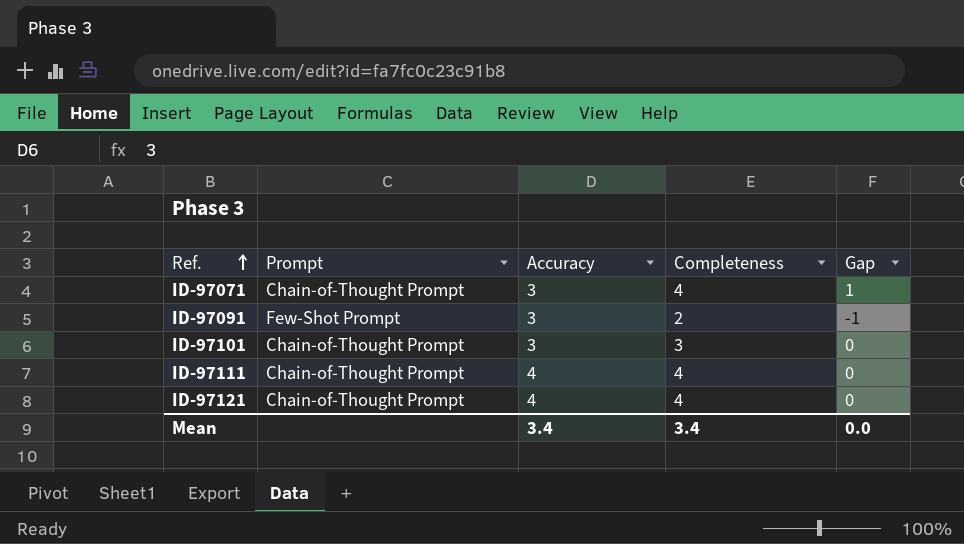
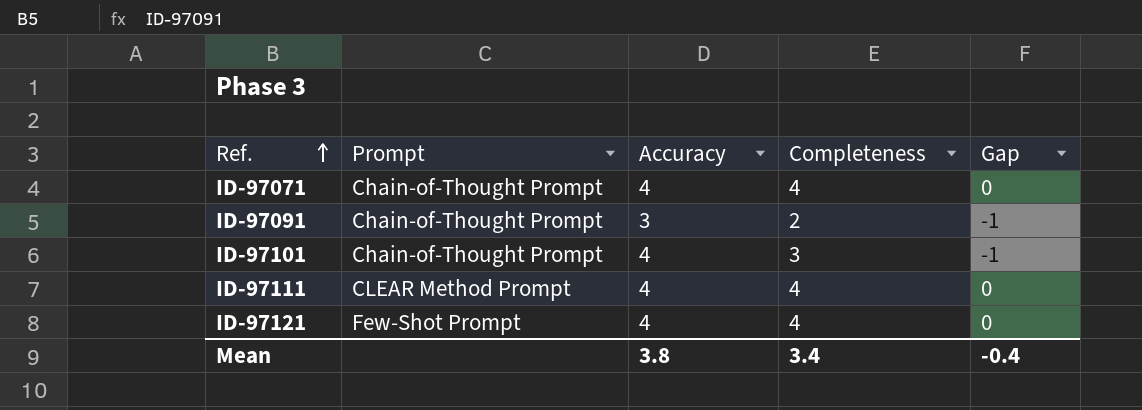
ID-97071 | Accuracy: 3 -> 4
ID-97071 | Gap: 1 -> 0
ID-97091 | Prompt: Few-Shot Prompt -> Chain-of-Thought Prompt
ID-97101 | Accuracy: 3 -> 4
ID-97101 | Gap: 0 -> -1
ID-97111 | Prompt: Chain-of-Thought Prompt -> CLEAR Method Prompt
ID-97121 | Prompt: Chain-of-Thought Prompt -> Few-Shot Prompt
Mean | Accuracy: 3.4 -> 3.8
Mean | Gap: 0.0 -> -0.4

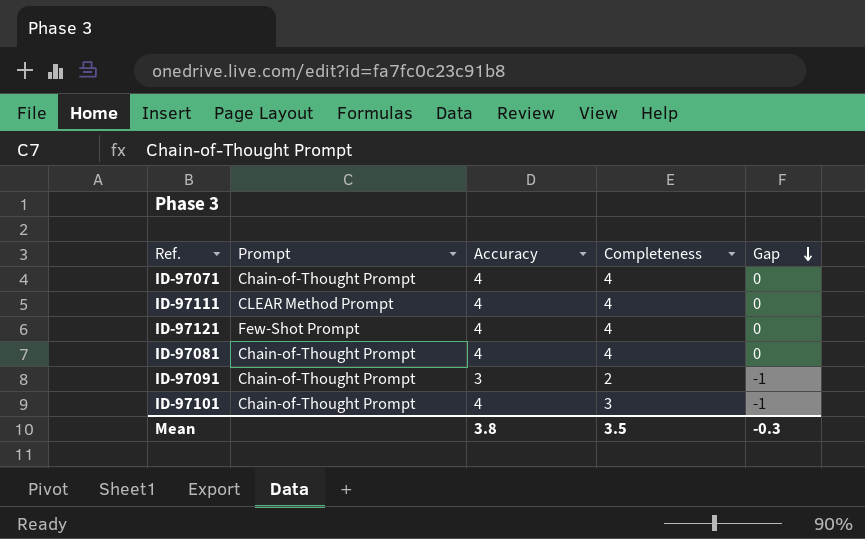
row order: Ref. ascending -> Gap descending
row ID-97081: none -> Chain-of-Thought Prompt | 4 | 4 | 0
Mean | Completeness: 3.4 -> 3.5
Mean | Gap: -0.4 -> -0.3

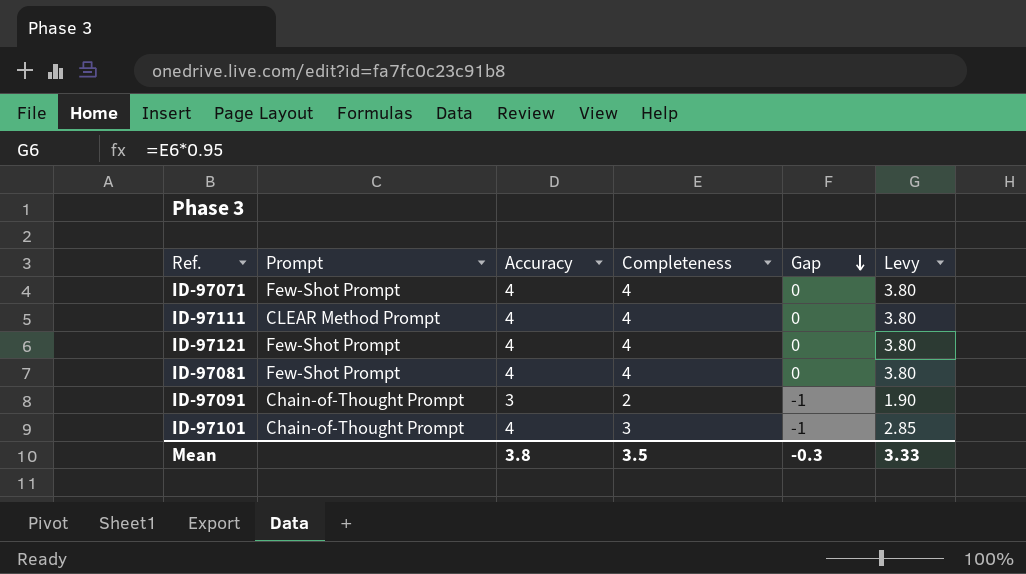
column Levy | formula: none -> [Completeness] * 0.95
ID-97071 | Prompt: Chain-of-Thought Prompt -> Few-Shot Prompt
ID-97081 | Prompt: Chain-of-Thought Prompt -> Few-Shot Prompt

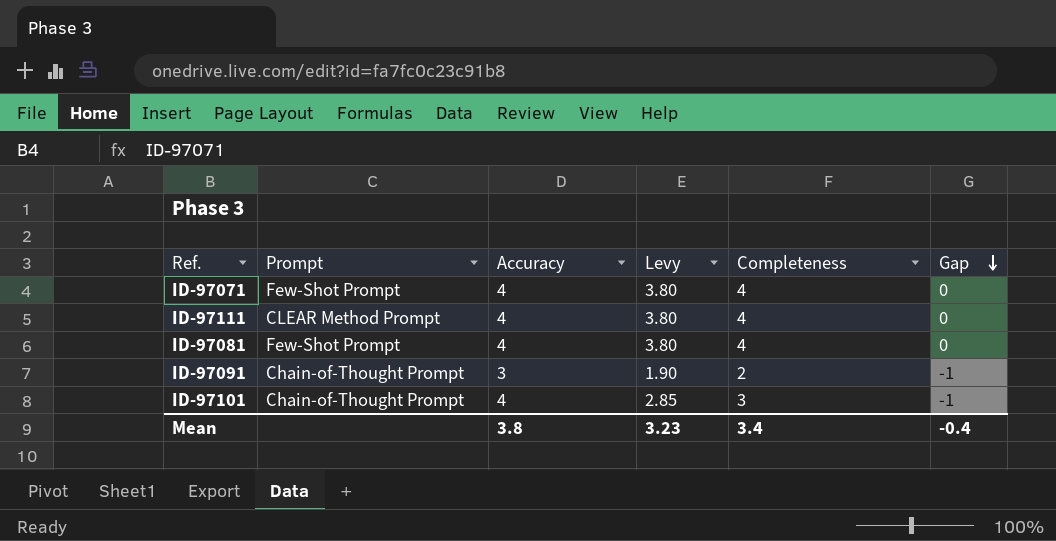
column Levy | position: 6 -> 4
row ID-97121: Few-Shot Prompt | 4 | 4 | 0 | 3.80 -> none
Mean | Levy: 3.33 -> 3.23
Mean | Completeness: 3.5 -> 3.4
Mean | Gap: -0.3 -> -0.4

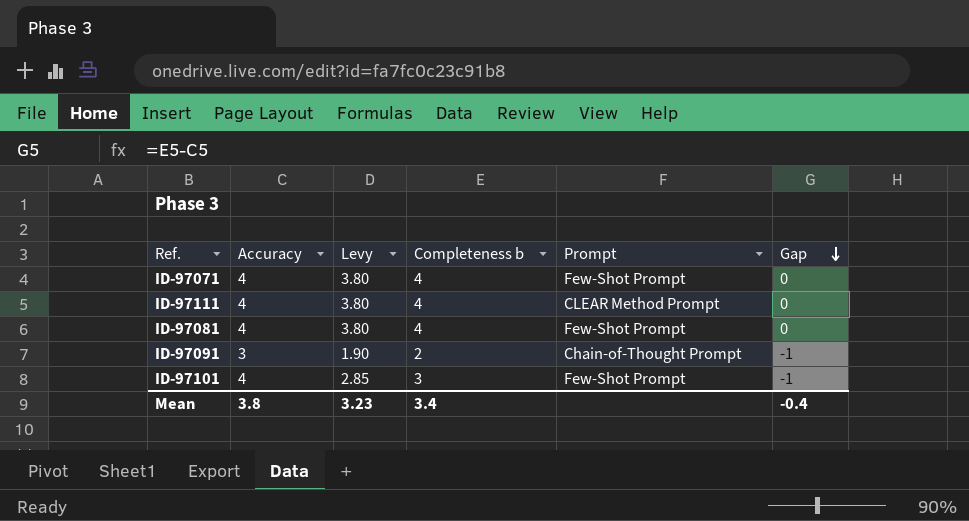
column name: Completeness -> Completeness b
column Prompt | position: 2 -> 5
ID-97101 | Prompt: Chain-of-Thought Prompt -> Few-Shot Prompt

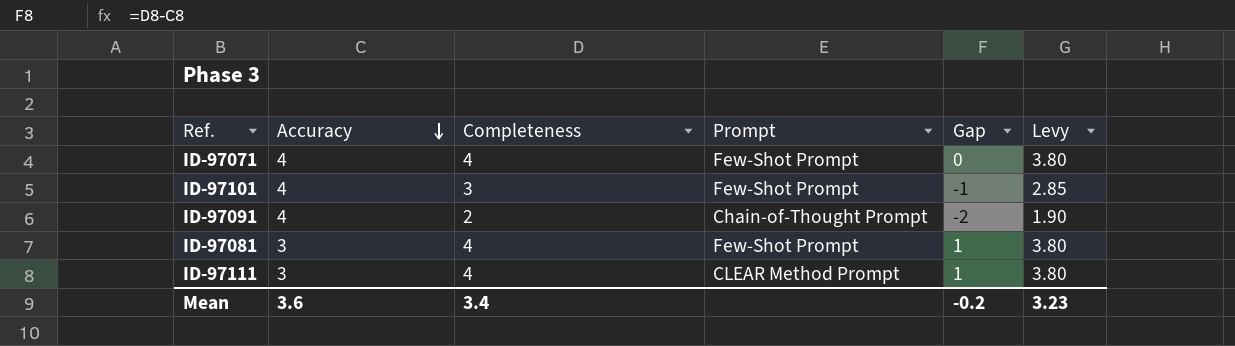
row order: Gap descending -> Accuracy descending
column name: Completeness b -> Completeness
column Levy | position: 3 -> 6
ID-97091 | Accuracy: 3 -> 4
ID-97091 | Gap: -1 -> -2
ID-97081 | Accuracy: 4 -> 3
ID-97081 | Gap: 0 -> 1
ID-97111 | Accuracy: 4 -> 3
ID-97111 | Gap: 0 -> 1
Mean | Accuracy: 3.8 -> 3.6
Mean | Gap: -0.4 -> -0.2

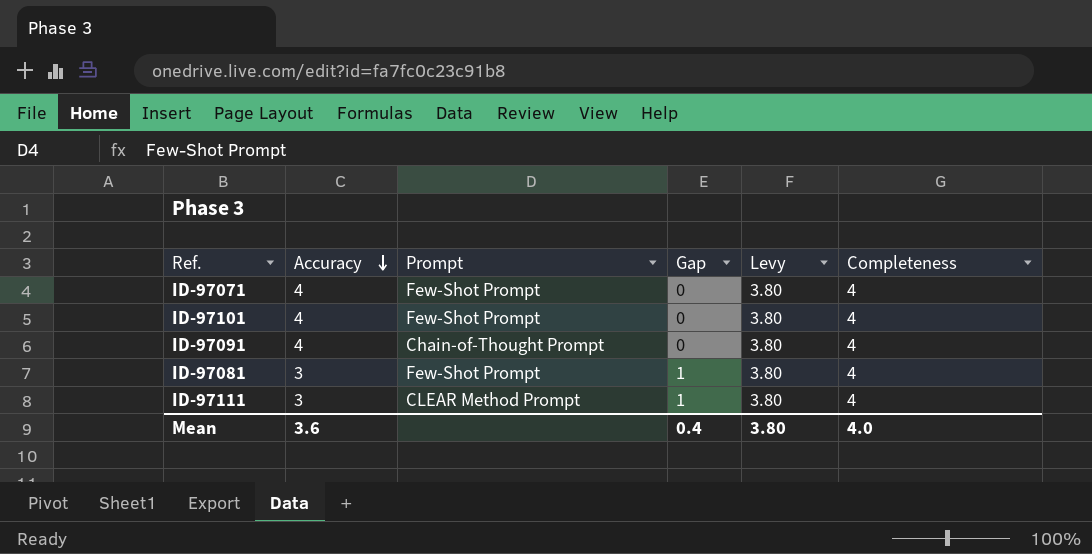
column Completeness | position: 3 -> 6
ID-97101 | Gap: -1 -> 0
ID-97101 | Levy: 2.85 -> 3.80
ID-97101 | Completeness: 3 -> 4
ID-97091 | Gap: -2 -> 0
ID-97091 | Levy: 1.90 -> 3.80
ID-97091 | Completeness: 2 -> 4
Mean | Gap: -0.2 -> 0.4
Mean | Levy: 3.23 -> 3.80
Mean | Completeness: 3.4 -> 4.0

